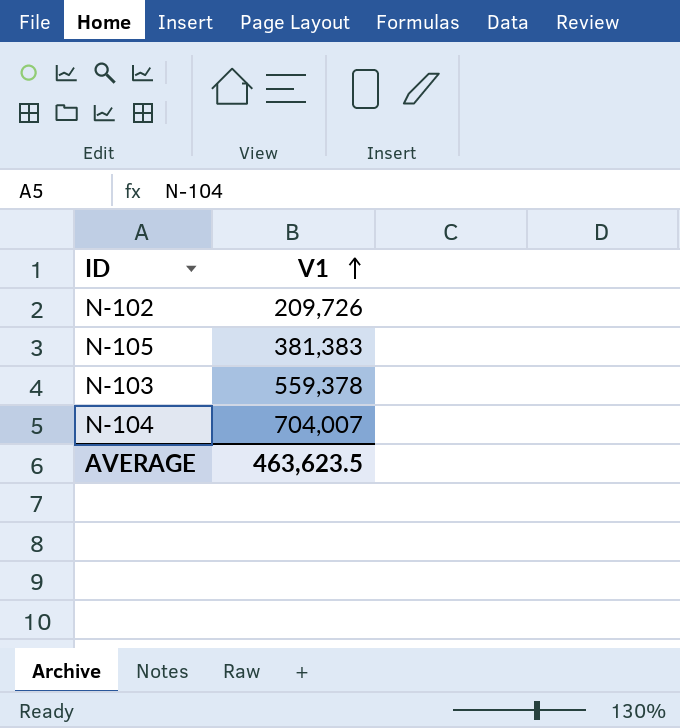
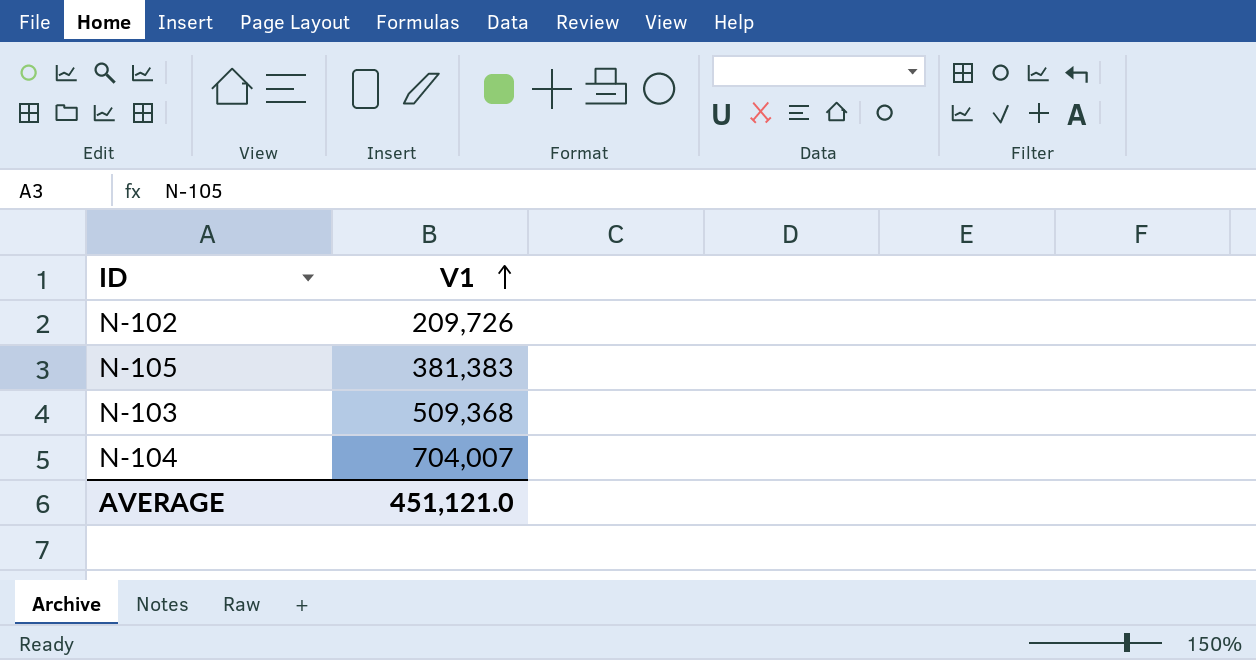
N-103 | V1: 559,378 -> 509,368
AVERAGE | V1: 463,623.5 -> 451,121.0

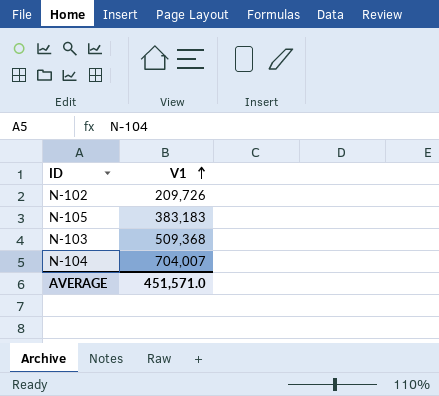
N-105 | V1: 381,383 -> 383,183
AVERAGE | V1: 451,121.0 -> 451,571.0

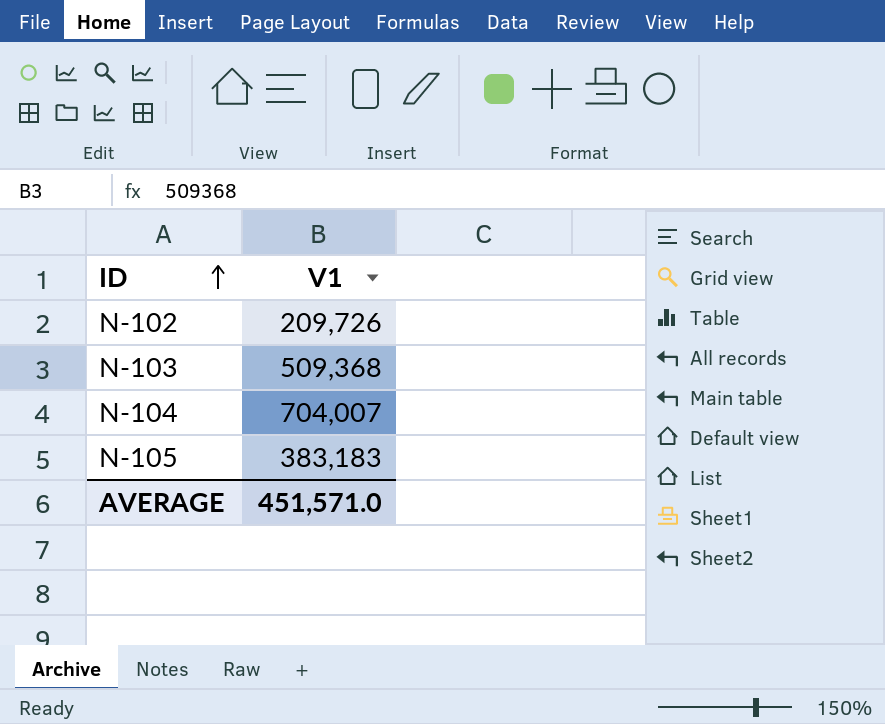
row order: V1 ascending -> ID ascending

